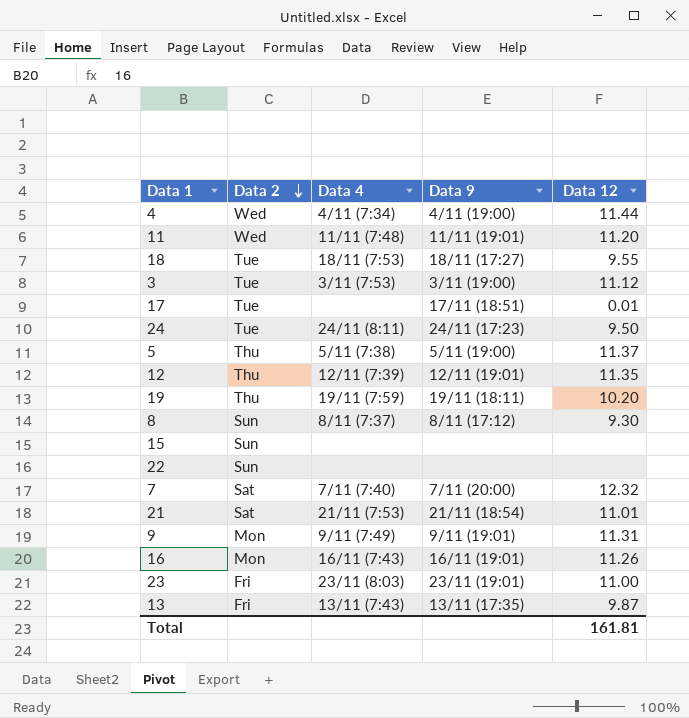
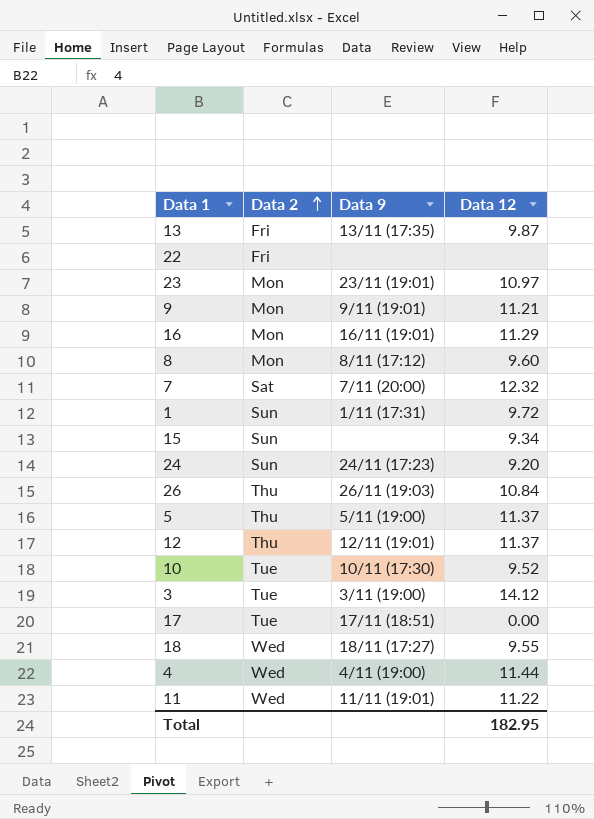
row order: Data 2 descending -> Data 2 ascending
column Data 4 | position: 3 -> none
row 19: Thu | 19/11 (7:59) | 19/11 (18:11) | 10.20 -> none
row 21: Sat | 21/11 (7:53) | 21/11 (18:54) | 11.01 -> none
22 | Data 2: Sun -> Fri
23 | Data 2: Fri -> Mon
23 | Data 12: 11.00 -> 10.97
9 | Data 12: 11.31 -> 11.21
16 | Data 12: 11.26 -> 11.29
8 | Data 2: Sun -> Mon
8 | Data 12: 9.30 -> 9.60
row 1: none -> Sun | 1/11 (17:31) | 9.72
15 | Data 12: none -> 9.34
24 | Data 2: Tue -> Sun
24 | Data 12: 9.50 -> 9.20
row 26: none -> Thu | 26/11 (19:03) | 10.84
12 | Data 12: 11.35 -> 11.37
row 10: none -> Tue | 10/11 (17:30) | 9.52
3 | Data 12: 11.12 -> 14.12
17 | Data 12: 0.01 -> 0.00
18 | Data 2: Tue -> Wed
11 | Data 12: 11.20 -> 11.22
Total | Data 12: 161.81 -> 182.95

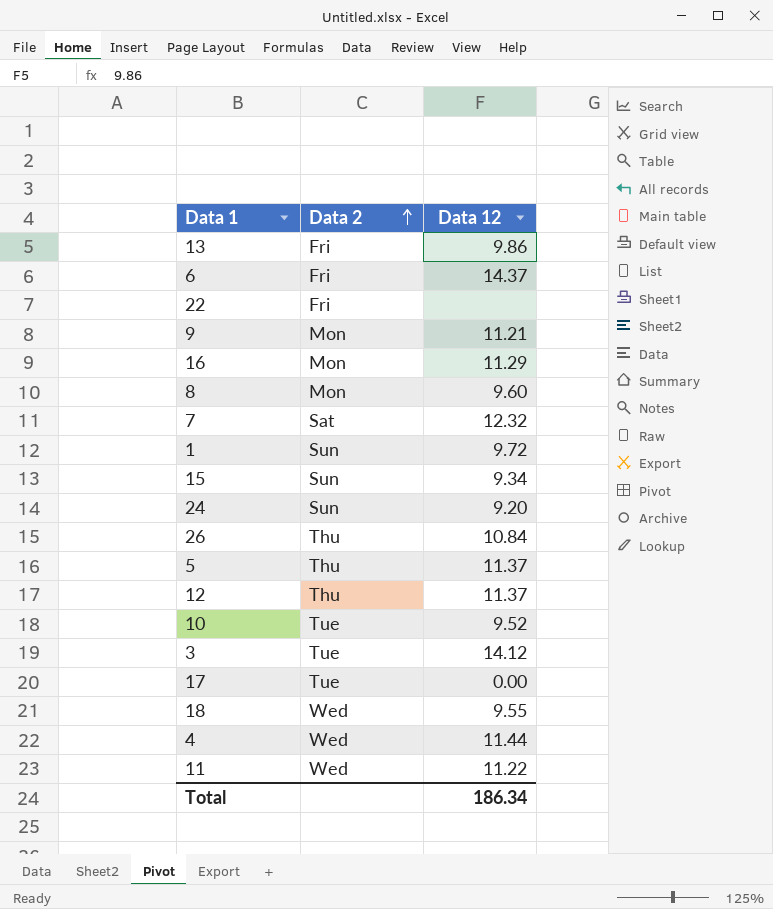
column Data 9 | position: 3 -> none
row 23: Mon | 23/11 (19:01) | 10.97 -> none
13 | Data 12: 9.87 -> 9.86
row 6: none -> Fri | 14.37
Total | Data 12: 182.95 -> 186.34

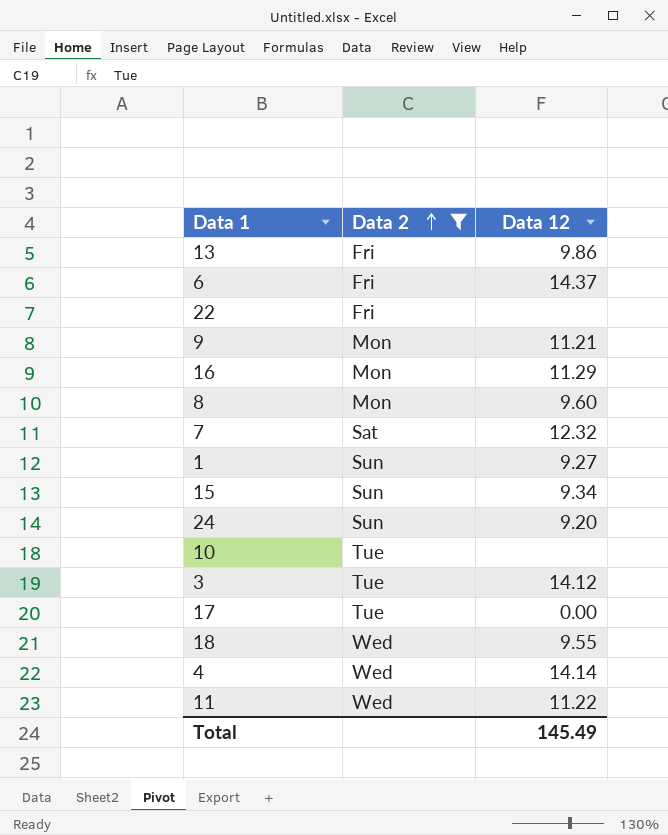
filter: none -> Data 2 != Thu
1 | Data 12: 9.72 -> 9.27
10 | Data 12: 9.52 -> none
4 | Data 12: 11.44 -> 14.14
Total | Data 12: 186.34 -> 145.49

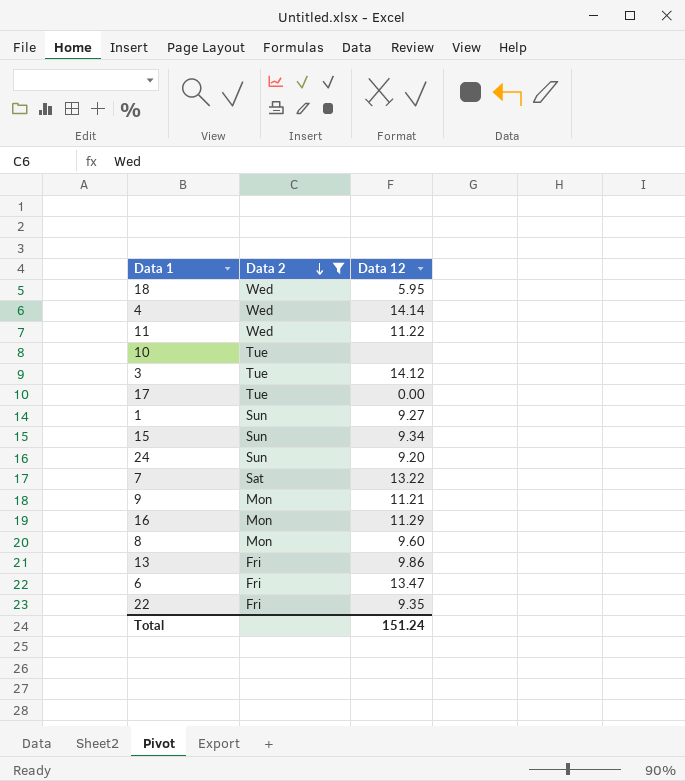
row order: Data 2 ascending -> Data 2 descending
18 | Data 12: 9.55 -> 5.95
7 | Data 12: 12.32 -> 13.22
6 | Data 12: 14.37 -> 13.47
22 | Data 12: none -> 9.35
Total | Data 12: 145.49 -> 151.24

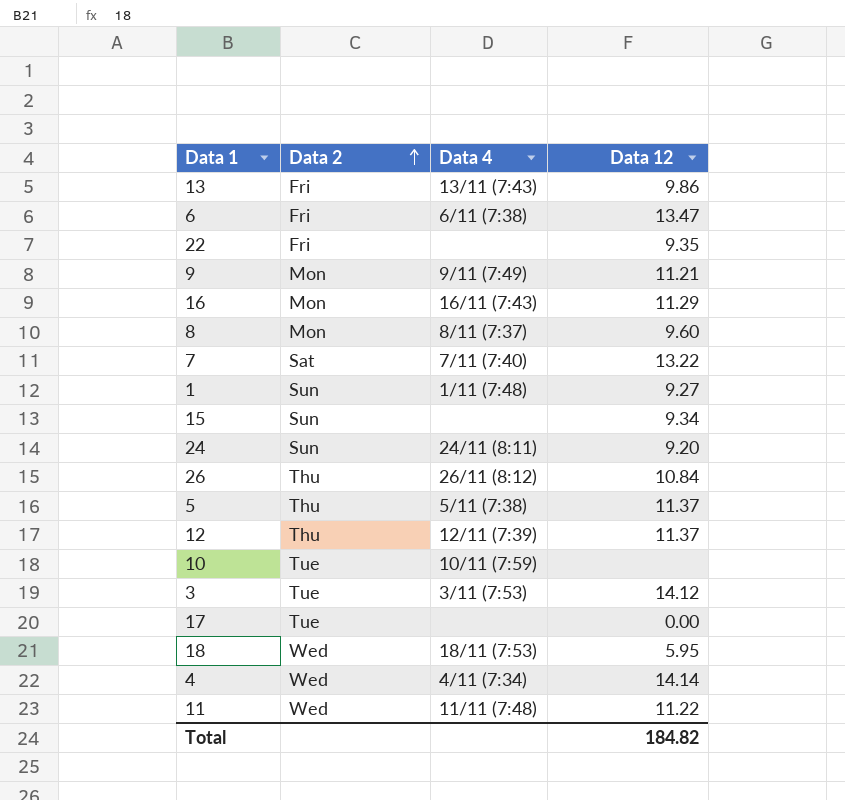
filter: Data 2 != Thu -> none
row order: Data 2 descending -> Data 2 ascending
column Data 4 | position: none -> 3
Total | Data 12: 151.24 -> 184.82

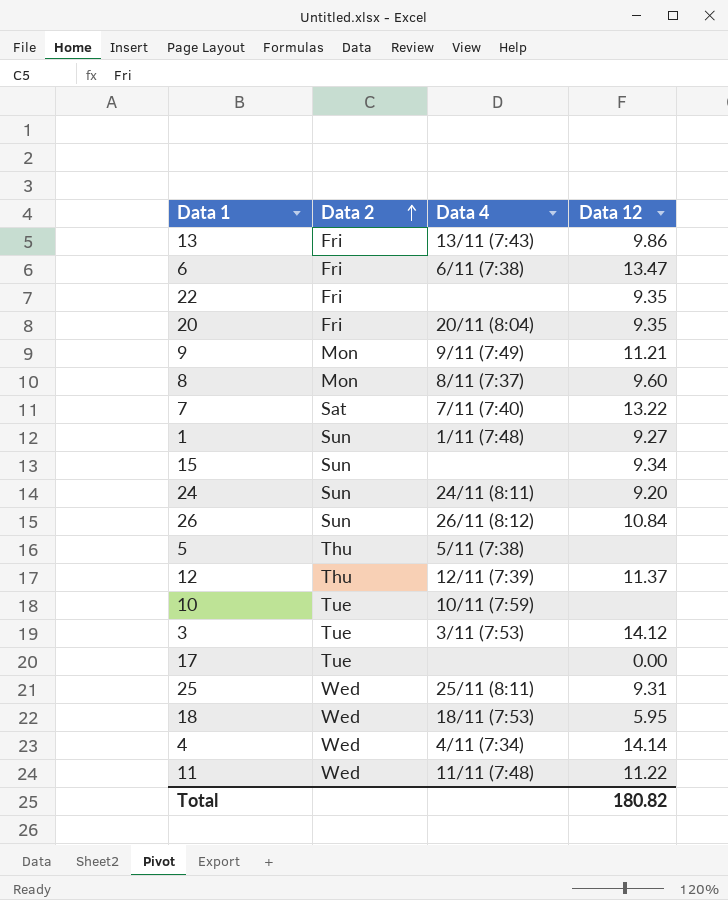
row 16: Mon | 16/11 (7:43) | 11.29 -> none
row 20: none -> Fri | 20/11 (8:04) | 9.35
26 | Data 2: Thu -> Sun
5 | Data 12: 11.37 -> none
row 25: none -> Wed | 25/11 (8:11) | 9.31
Total | Data 12: 184.82 -> 180.82

